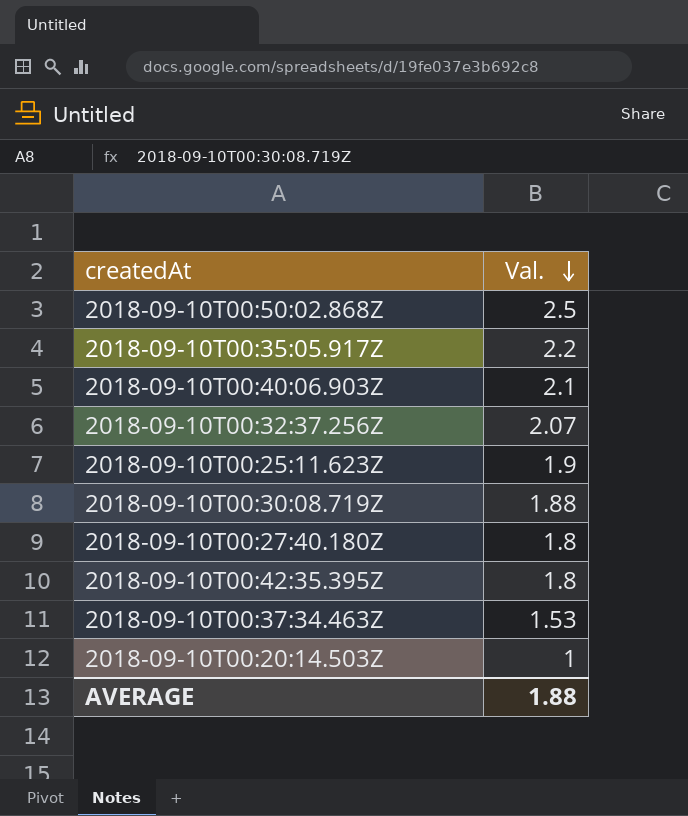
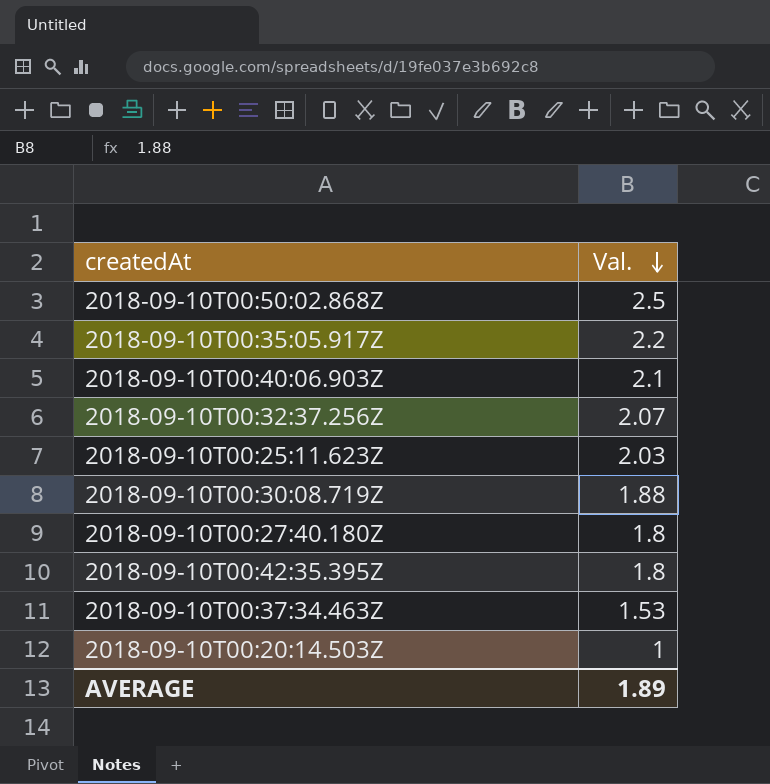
2018-09-10T00:25:11.623Z | Val.: 1.9 -> 2.03
AVERAGE | Val.: 1.88 -> 1.89

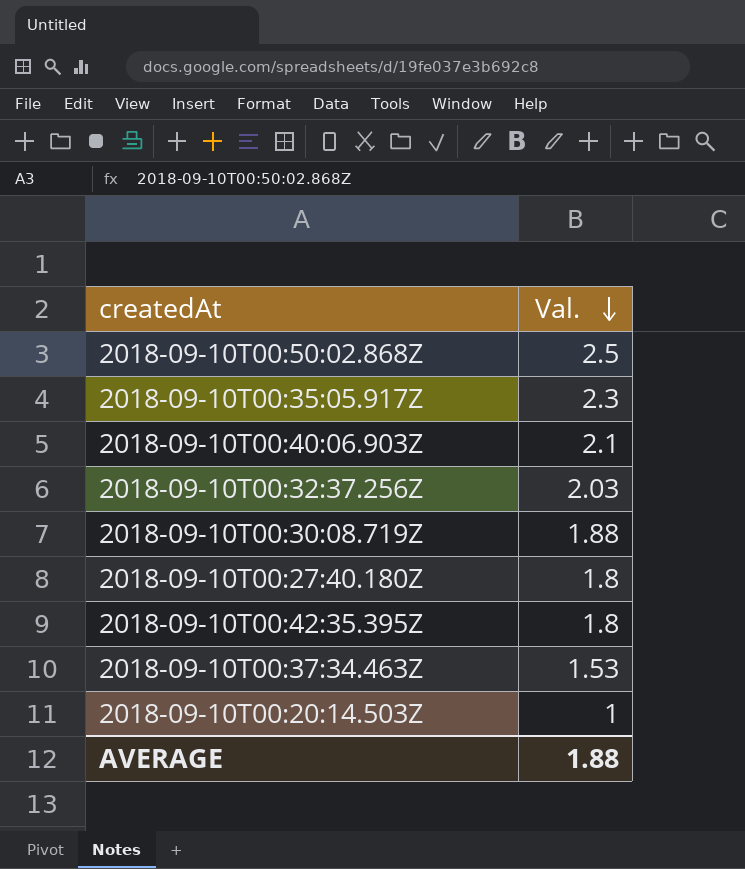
row 2018-09-10T00:25:11.623Z: 2.03 -> none
2018-09-10T00:35:05.917Z | Val.: 2.2 -> 2.3
2018-09-10T00:32:37.256Z | Val.: 2.07 -> 2.03
AVERAGE | Val.: 1.89 -> 1.88

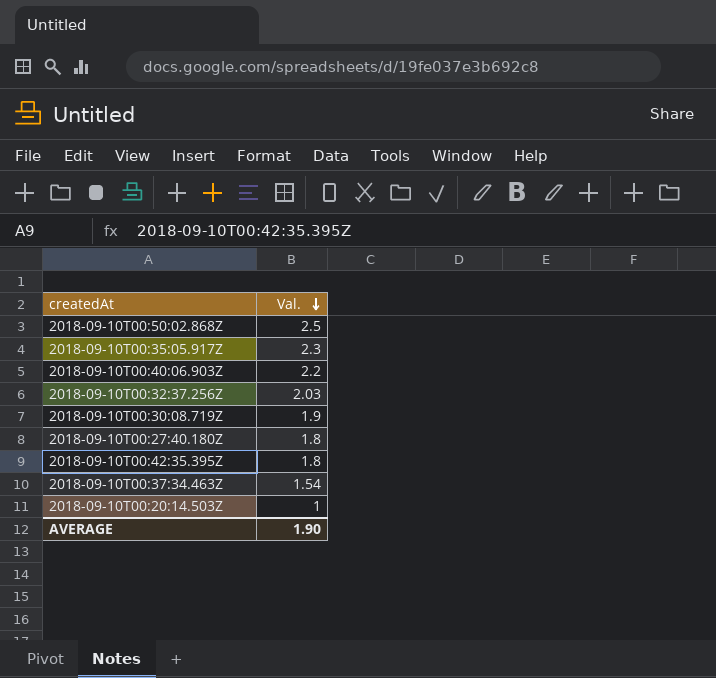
2018-09-10T00:40:06.903Z | Val.: 2.1 -> 2.2
2018-09-10T00:30:08.719Z | Val.: 1.88 -> 1.9
2018-09-10T00:37:34.463Z | Val.: 1.53 -> 1.54
AVERAGE | Val.: 1.88 -> 1.90

